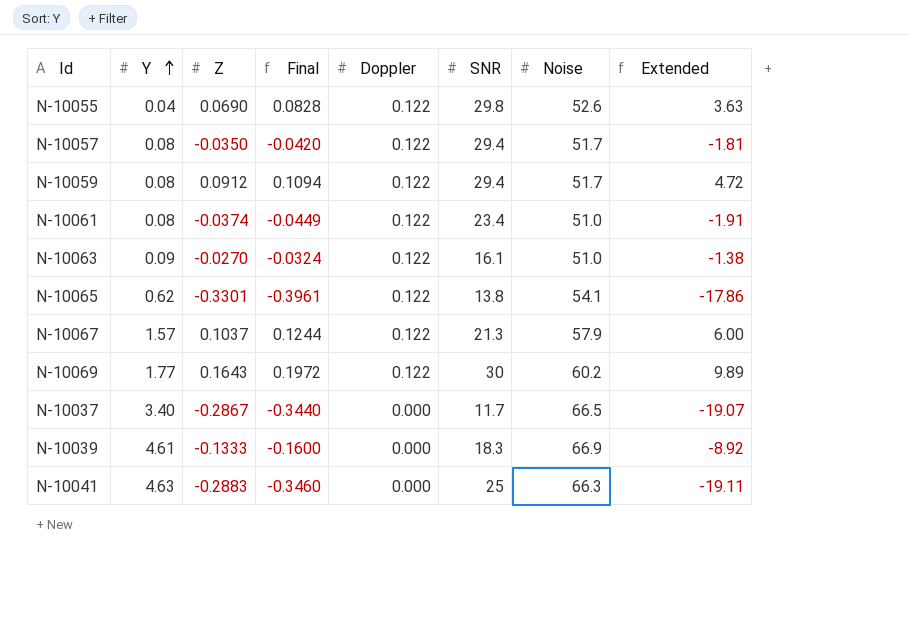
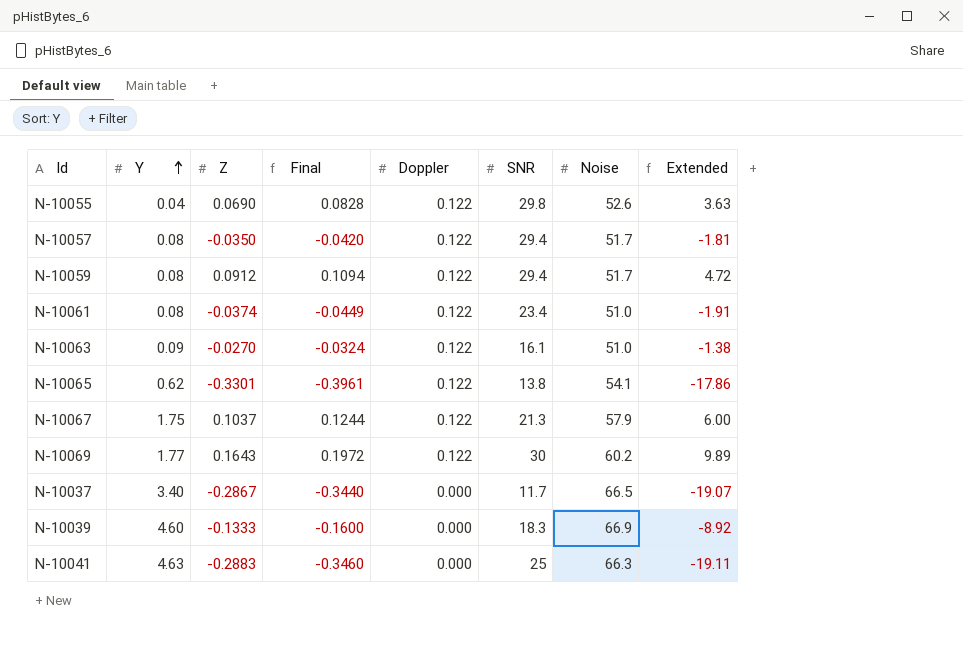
N-10067 | Y: 1.57 -> 1.75
N-10039 | Y: 4.61 -> 4.60

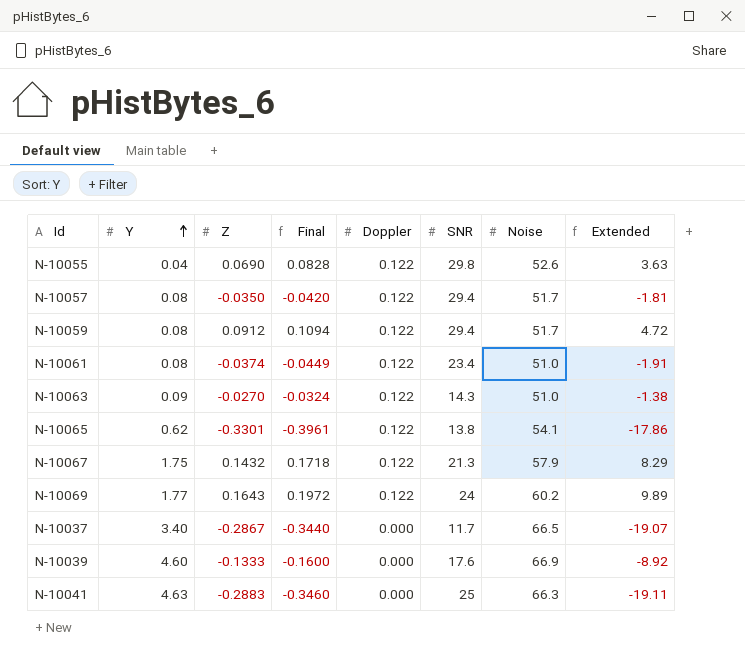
N-10063 | SNR: 16.1 -> 14.3
N-10067 | Z: 0.1037 -> 0.1432
N-10067 | Final: 0.1244 -> 0.1718
N-10067 | Extended: 6.00 -> 8.29
N-10069 | SNR: 30 -> 24
N-10039 | SNR: 18.3 -> 17.6

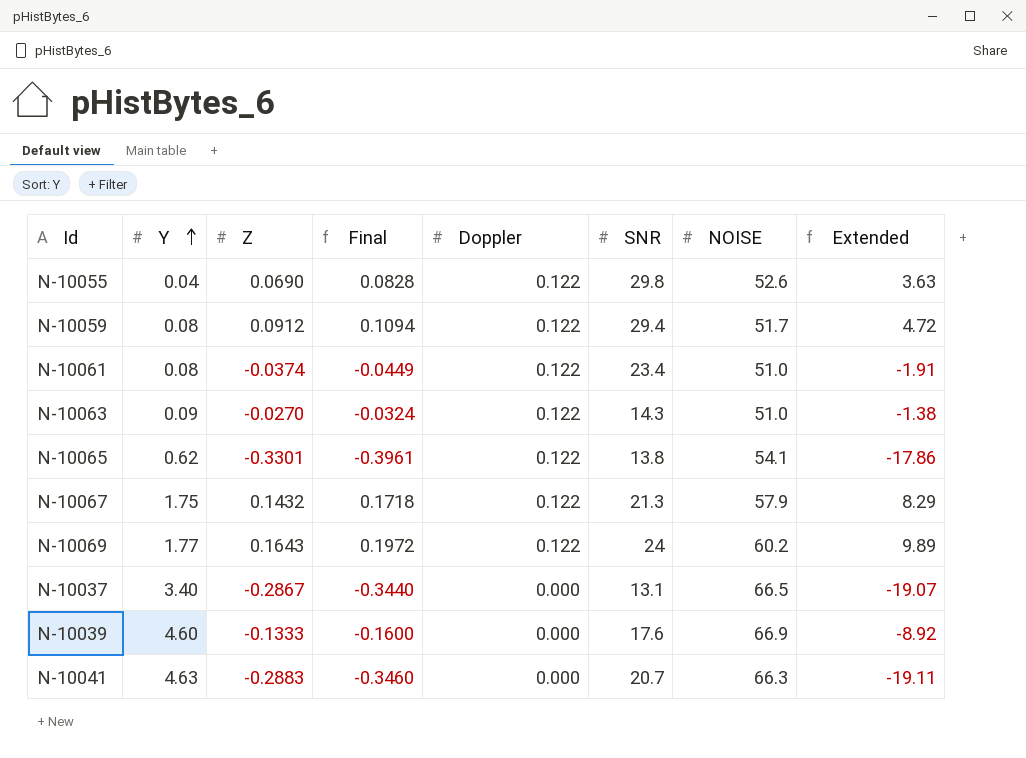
column name: Noise -> NOISE
row N-10057: 0.08 | -0.0350 | -0.0420 | 0.122 | 29.4 | 51.7 | -1.81 -> none
N-10037 | SNR: 11.7 -> 13.1
N-10041 | SNR: 25 -> 20.7

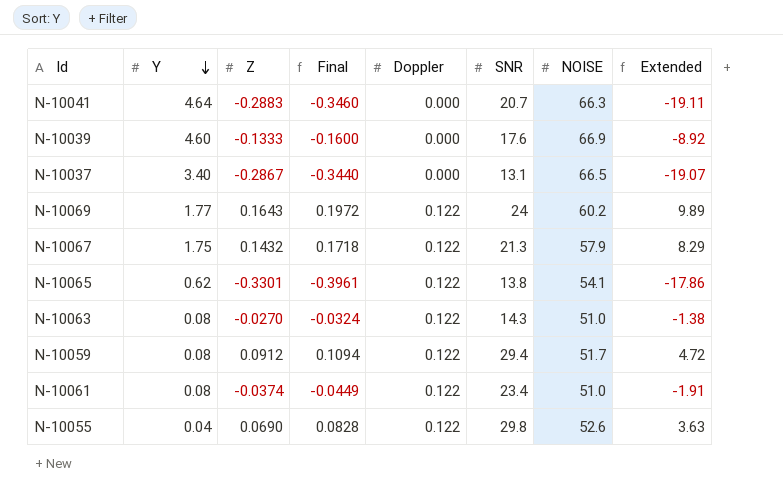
row order: Y ascending -> Y descending
N-10041 | Y: 4.63 -> 4.64
N-10063 | Y: 0.09 -> 0.08

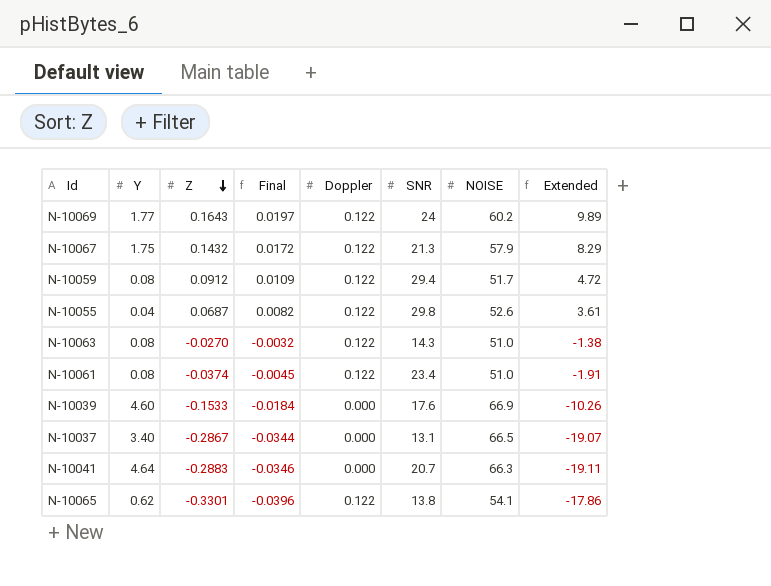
row order: Y descending -> Z descending
column Final | formula: [Z] * 1.2 -> [Z] * 0.12
N-10055 | Z: 0.0690 -> 0.0687
N-10055 | Extended: 3.63 -> 3.61
N-10039 | Z: -0.1333 -> -0.1533
N-10039 | Extended: -8.92 -> -10.26

